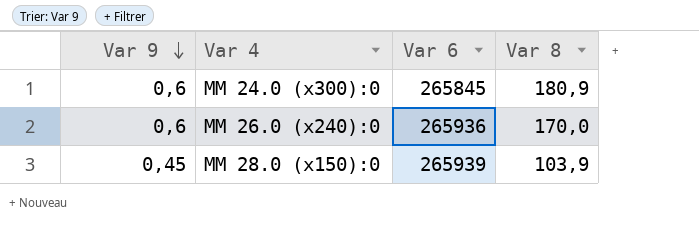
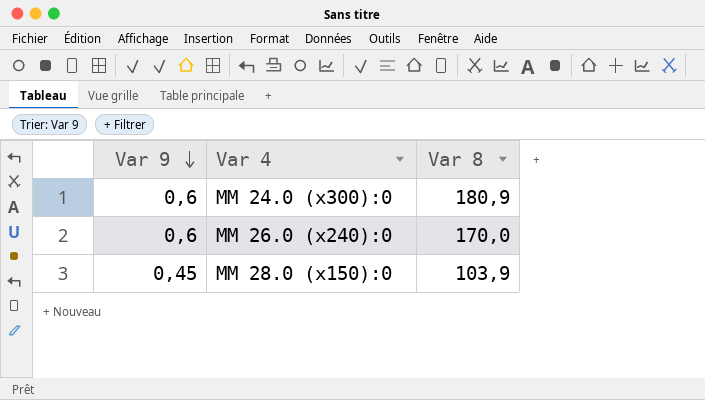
column Var 6 | position: 3 -> none

